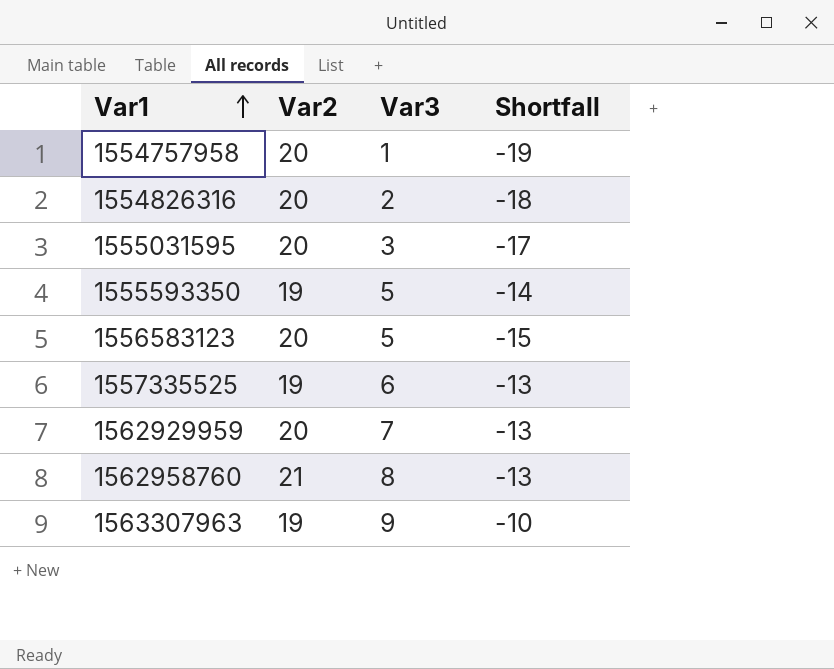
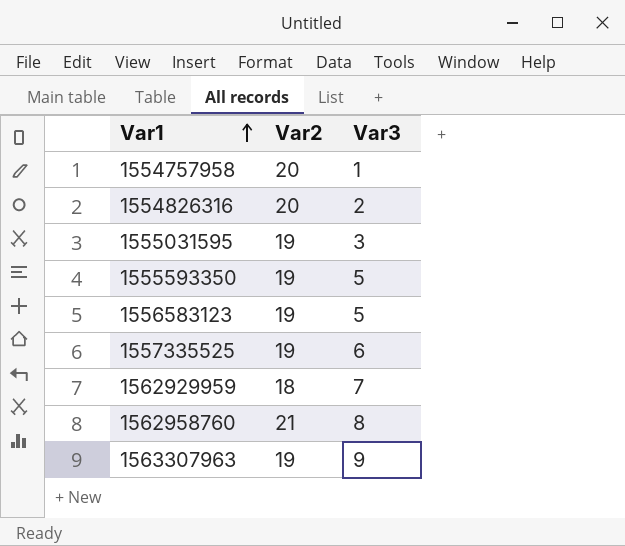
column Shortfall | formula: [Var3] - [Var2] -> none
1555031595 | Var2: 20 -> 19
1556583123 | Var2: 20 -> 19
1562929959 | Var2: 20 -> 18

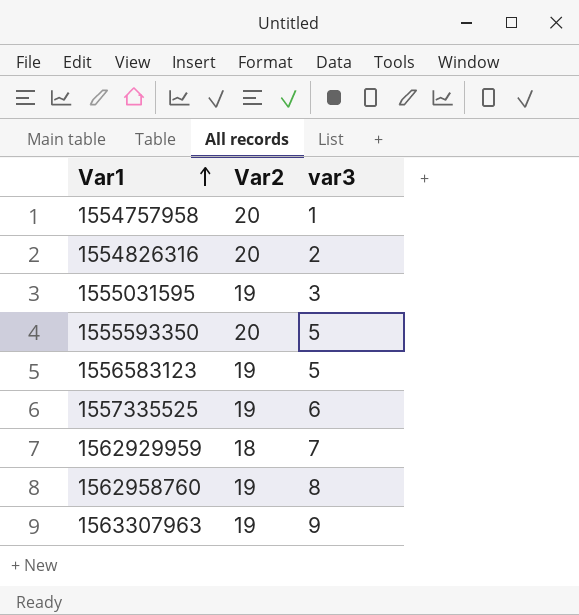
column name: Var3 -> var3
1555593350 | Var2: 19 -> 20
1562958760 | Var2: 21 -> 19

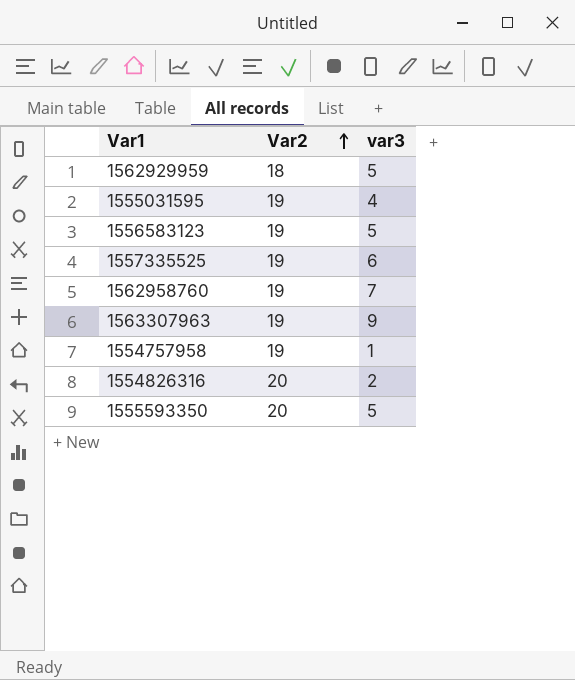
row order: Var1 ascending -> Var2 ascending
1562929959 | var3: 7 -> 5
1555031595 | var3: 3 -> 4
1562958760 | var3: 8 -> 7
1554757958 | Var2: 20 -> 19

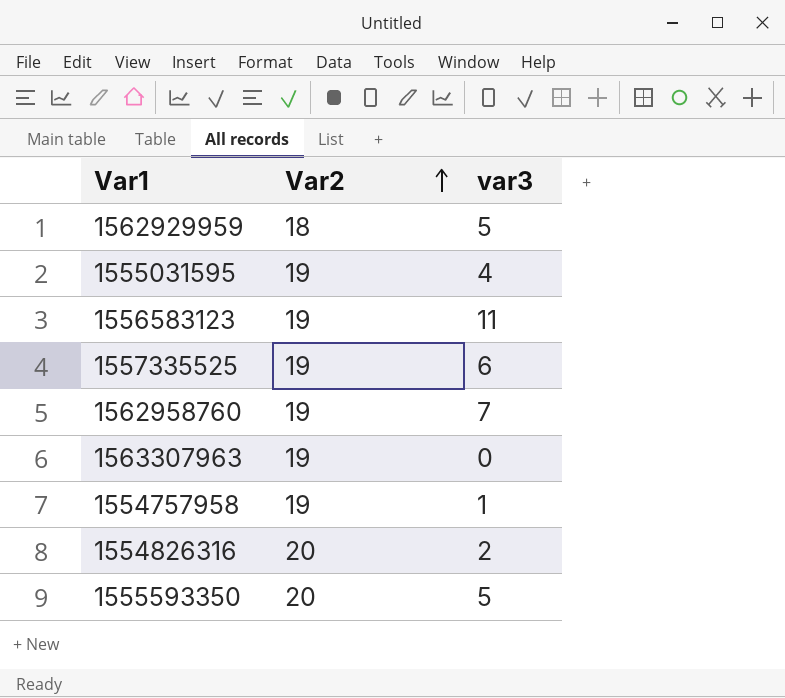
1556583123 | var3: 5 -> 11
1563307963 | var3: 9 -> 0

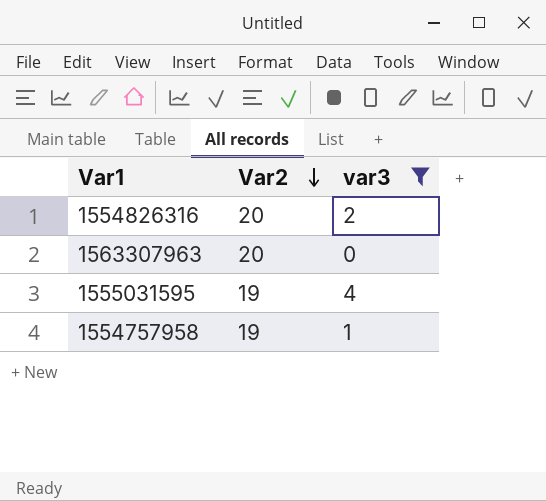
filter: none -> var3 <= 4
row order: Var2 ascending -> Var2 descending
1563307963 | Var2: 19 -> 20

